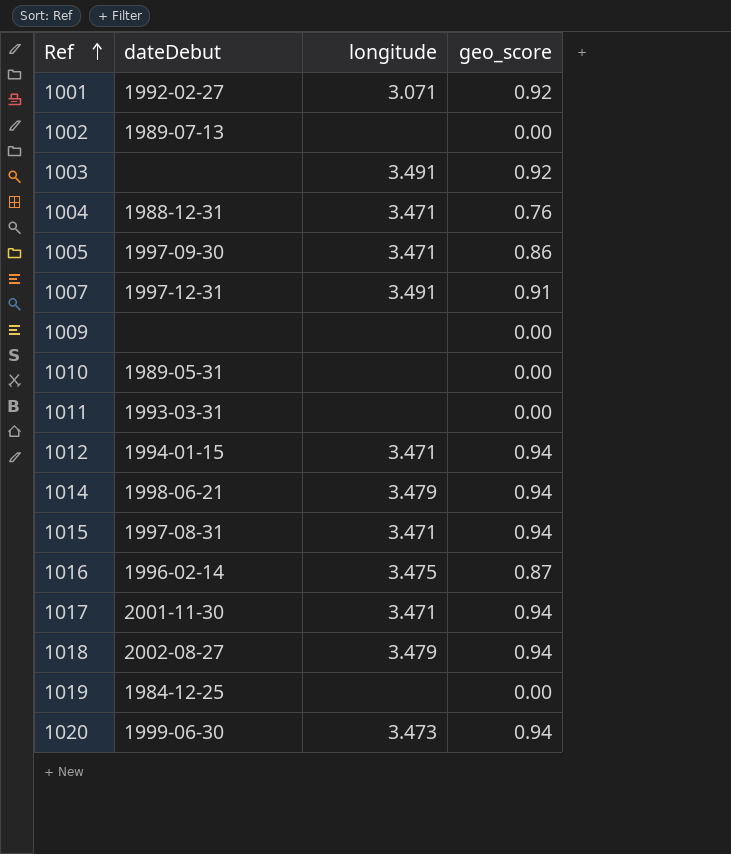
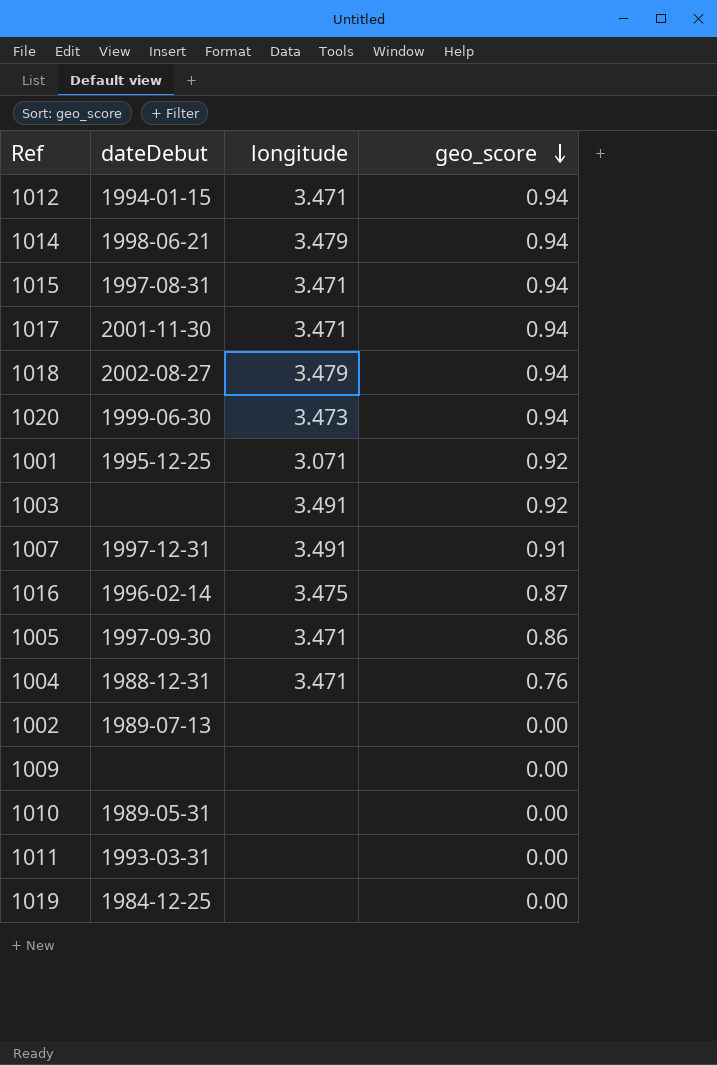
row order: Ref ascending -> geo_score descending
1001 | dateDebut: 1992-02-27 -> 1995-12-25

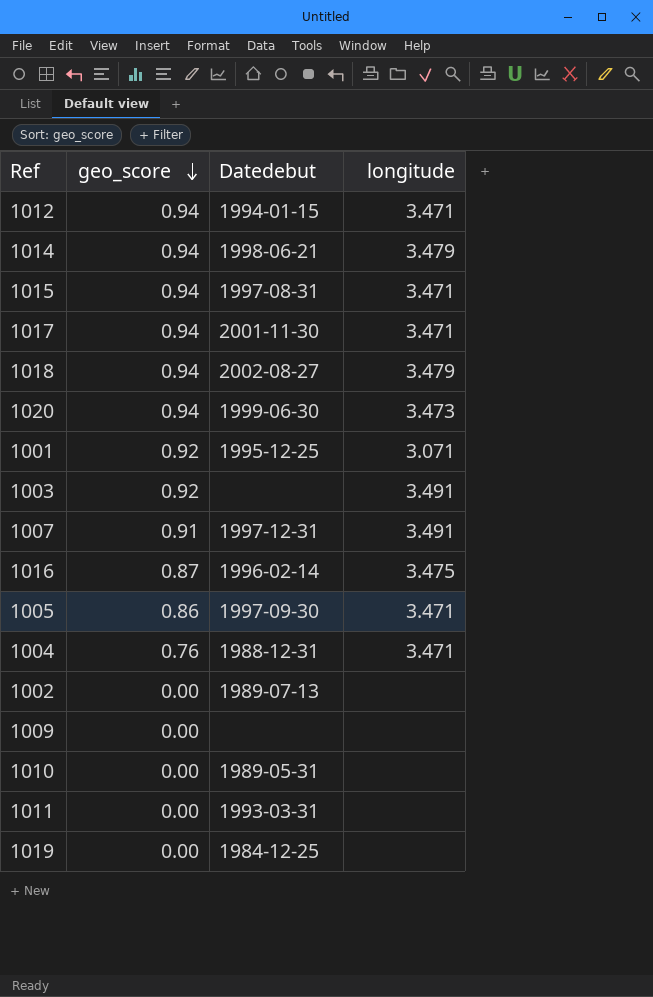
column geo_score | position: 4 -> 2
column name: dateDebut -> Datedebut

